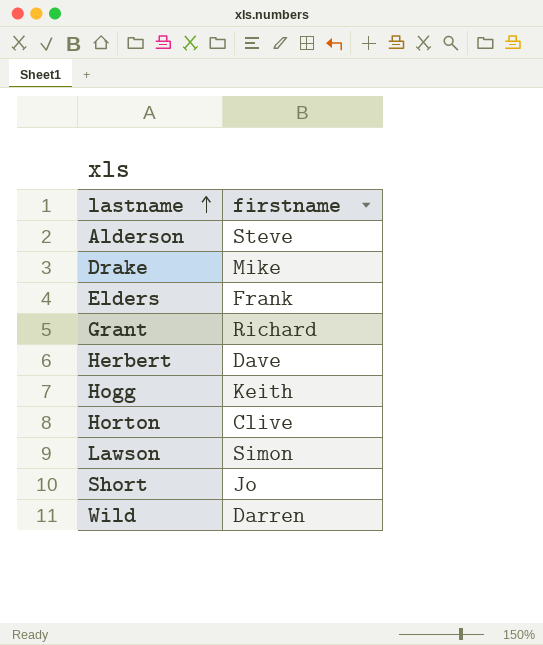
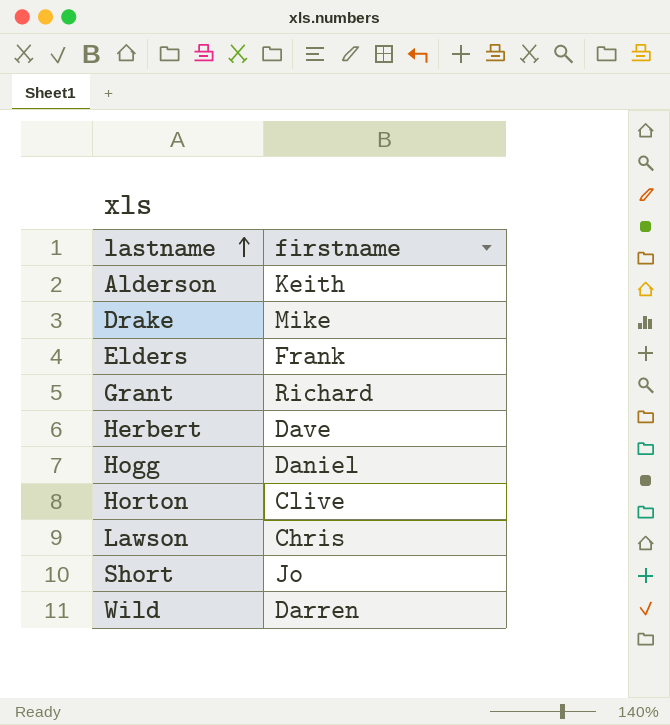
Alderson | firstname: Steve -> Keith
Hogg | firstname: Keith -> Daniel
Lawson | firstname: Simon -> Chris

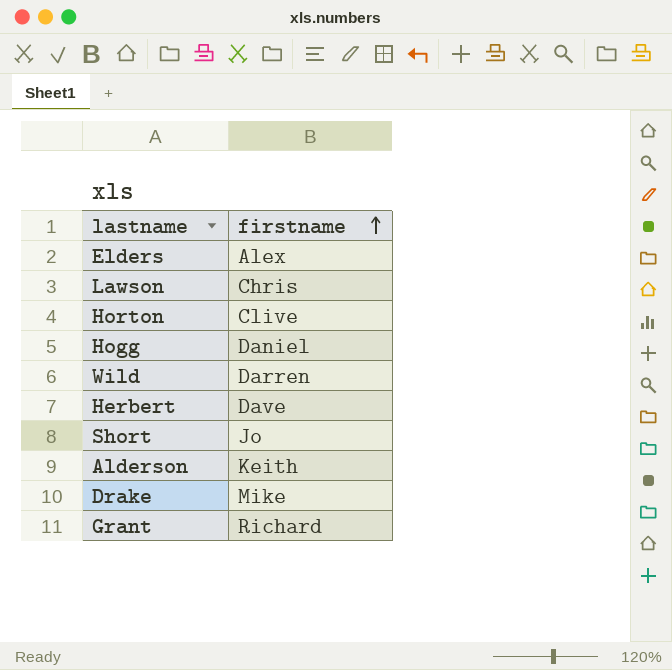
row order: lastname ascending -> firstname ascending
Elders | firstname: Frank -> Alex

